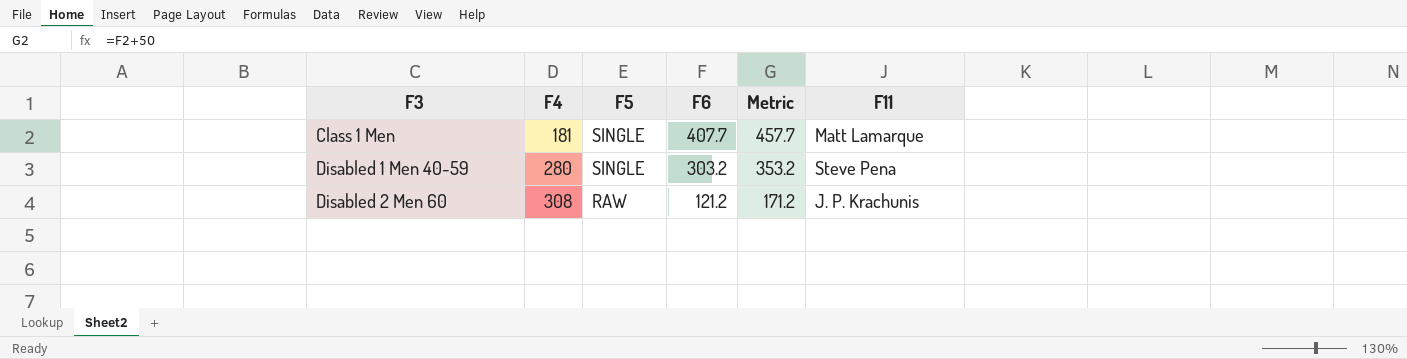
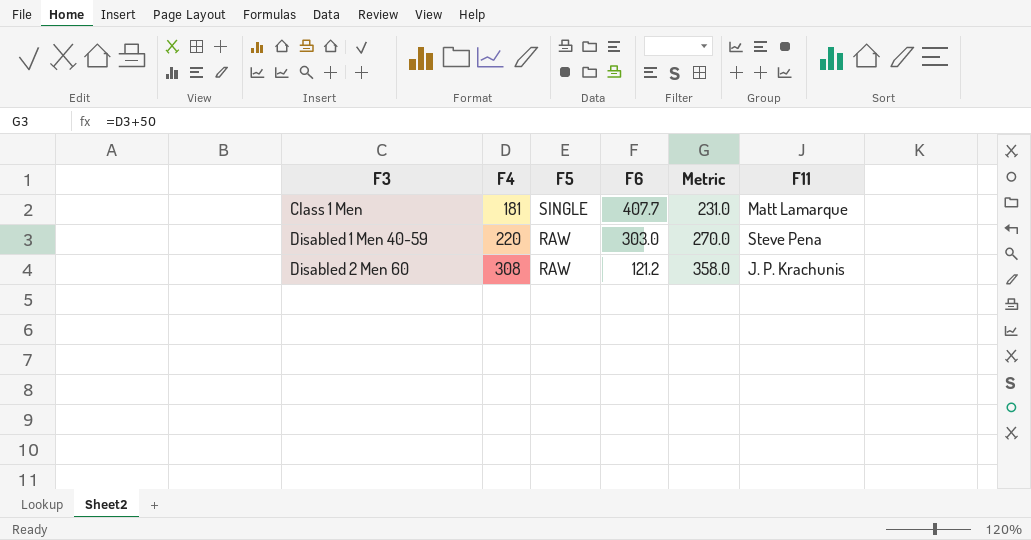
column Metric | formula: [F6] + 50 -> [F4] + 50
Disabled 1 Men 40-59 | F4: 280 -> 220
Disabled 1 Men 40-59 | F5: SINGLE -> RAW
Disabled 1 Men 40-59 | F6: 303.2 -> 303.0

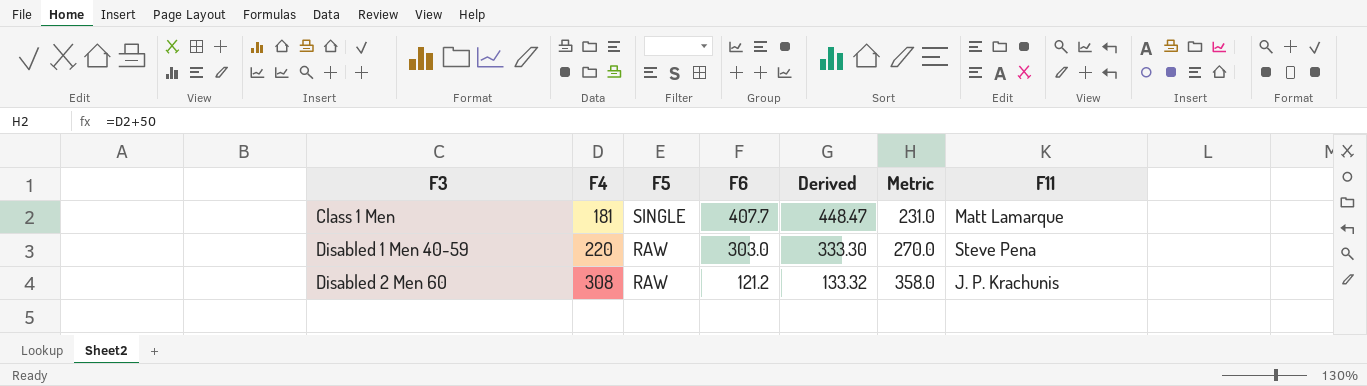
column Derived | formula: none -> [F6] * 1.1

